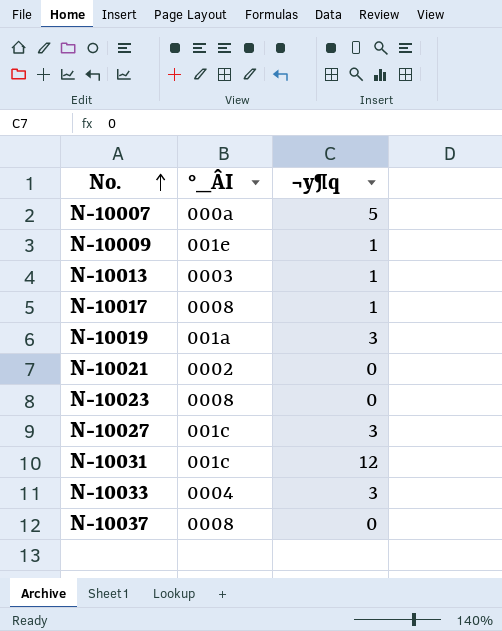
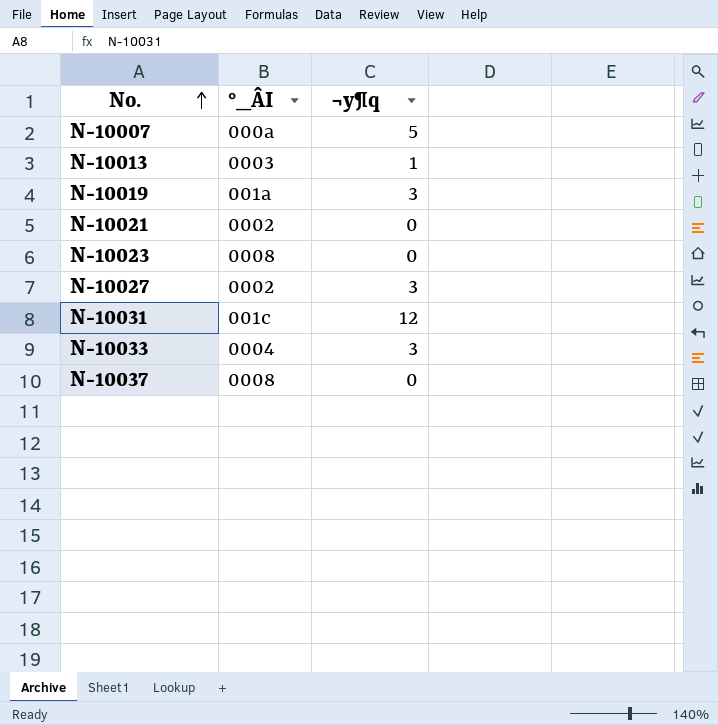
row N-10009: 001e | 1 -> none
row N-10017: 0008 | 1 -> none
N-10027 | °_ÂI: 001c -> 0002

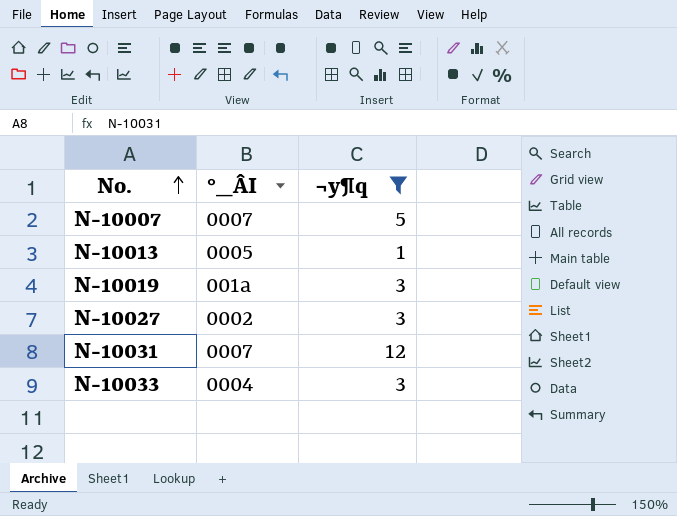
filter: none -> ¬y¶q != 0
N-10007 | °_ÂI: 000a -> 0007
N-10013 | °_ÂI: 0003 -> 0005
N-10031 | °_ÂI: 001c -> 0007

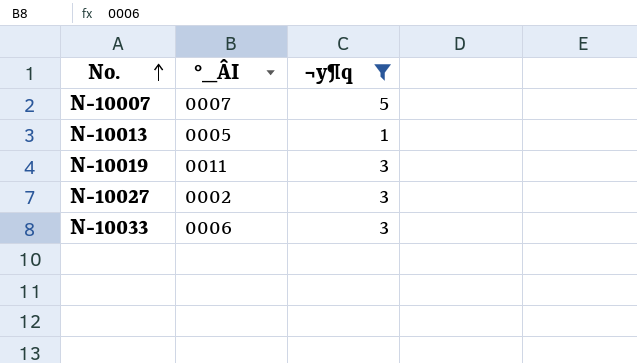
row N-10031: 0007 | 12 -> none
N-10019 | °_ÂI: 001a -> 0011
N-10033 | °_ÂI: 0004 -> 0006

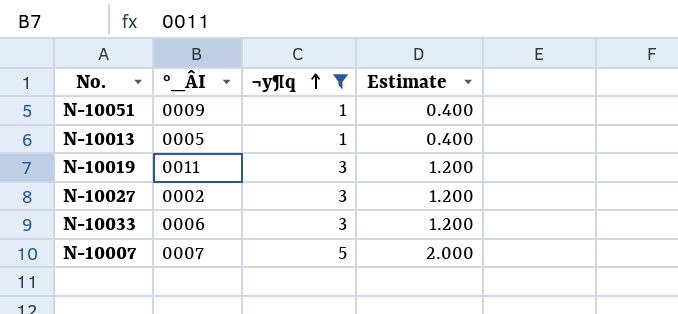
row order: No. ascending -> ¬y¶q ascending
column Estimate | formula: none -> [¬y¶q] * 0.4
row N-10051: none -> 0009 | 1 | 0.400

